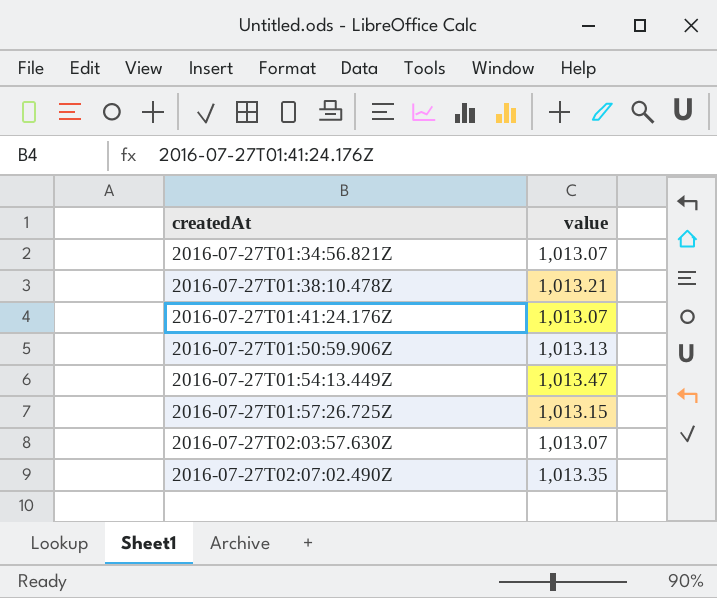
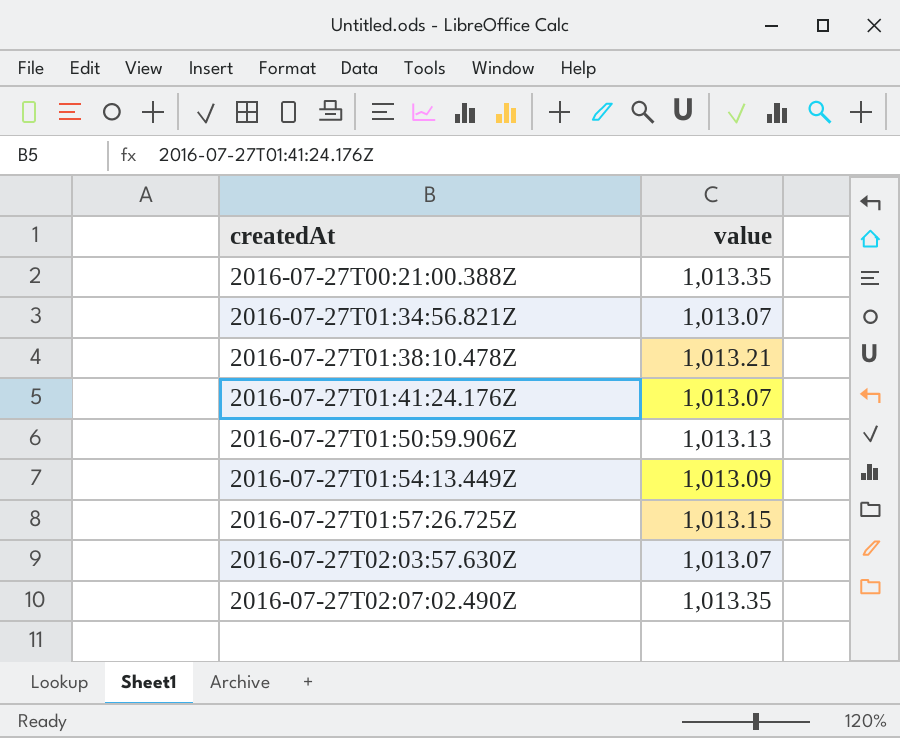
row 2016-07-27T00:21:00.388Z: none -> 1,013.35
2016-07-27T01:54:13.449Z | value: 1,013.47 -> 1,013.09

